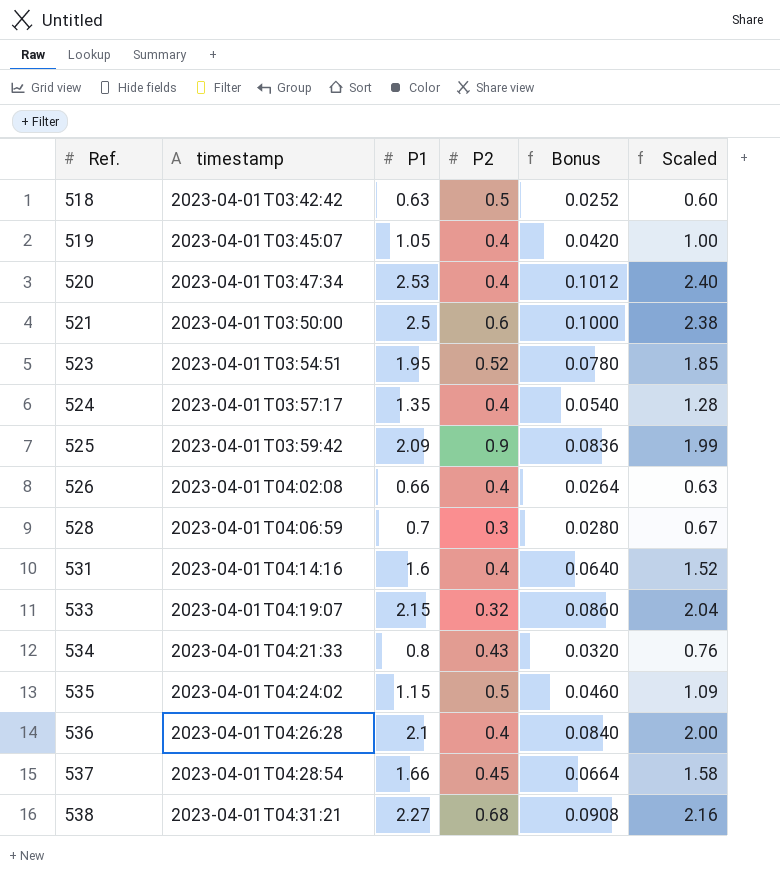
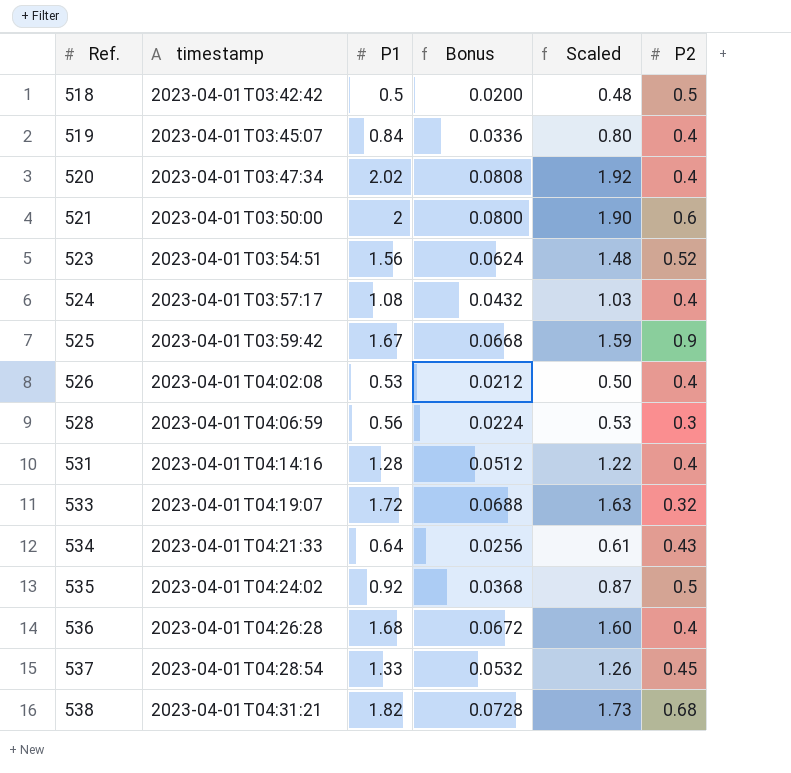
column P2 | position: 4 -> 6
518 | P1: 0.63 -> 0.5
518 | Bonus: 0.0252 -> 0.0200
518 | Scaled: 0.60 -> 0.48
519 | P1: 1.05 -> 0.84
519 | Bonus: 0.0420 -> 0.0336
519 | Scaled: 1.00 -> 0.80
520 | P1: 2.53 -> 2.02
520 | Bonus: 0.1012 -> 0.0808
520 | Scaled: 2.40 -> 1.92
521 | P1: 2.5 -> 2
521 | Bonus: 0.1000 -> 0.0800
521 | Scaled: 2.38 -> 1.90
523 | P1: 1.95 -> 1.56
523 | Bonus: 0.0780 -> 0.0624
523 | Scaled: 1.85 -> 1.48
524 | P1: 1.35 -> 1.08
524 | Bonus: 0.0540 -> 0.0432
524 | Scaled: 1.28 -> 1.03
525 | P1: 2.09 -> 1.67
525 | Bonus: 0.0836 -> 0.0668
525 | Scaled: 1.99 -> 1.59
526 | P1: 0.66 -> 0.53
526 | Bonus: 0.0264 -> 0.0212
526 | Scaled: 0.63 -> 0.50
528 | P1: 0.7 -> 0.56
528 | Bonus: 0.0280 -> 0.0224
528 | Scaled: 0.67 -> 0.53
531 | P1: 1.6 -> 1.28
531 | Bonus: 0.0640 -> 0.0512
531 | Scaled: 1.52 -> 1.22
533 | P1: 2.15 -> 1.72
533 | Bonus: 0.0860 -> 0.0688
533 | Scaled: 2.04 -> 1.63
534 | P1: 0.8 -> 0.64
534 | Bonus: 0.0320 -> 0.0256
534 | Scaled: 0.76 -> 0.61
535 | P1: 1.15 -> 0.92
535 | Bonus: 0.0460 -> 0.0368
535 | Scaled: 1.09 -> 0.87
536 | P1: 2.1 -> 1.68
536 | Bonus: 0.0840 -> 0.0672
536 | Scaled: 2.00 -> 1.60
537 | P1: 1.66 -> 1.33
537 | Bonus: 0.0664 -> 0.0532
537 | Scaled: 1.58 -> 1.26
538 | P1: 2.27 -> 1.82
538 | Bonus: 0.0908 -> 0.0728
538 | Scaled: 2.16 -> 1.73

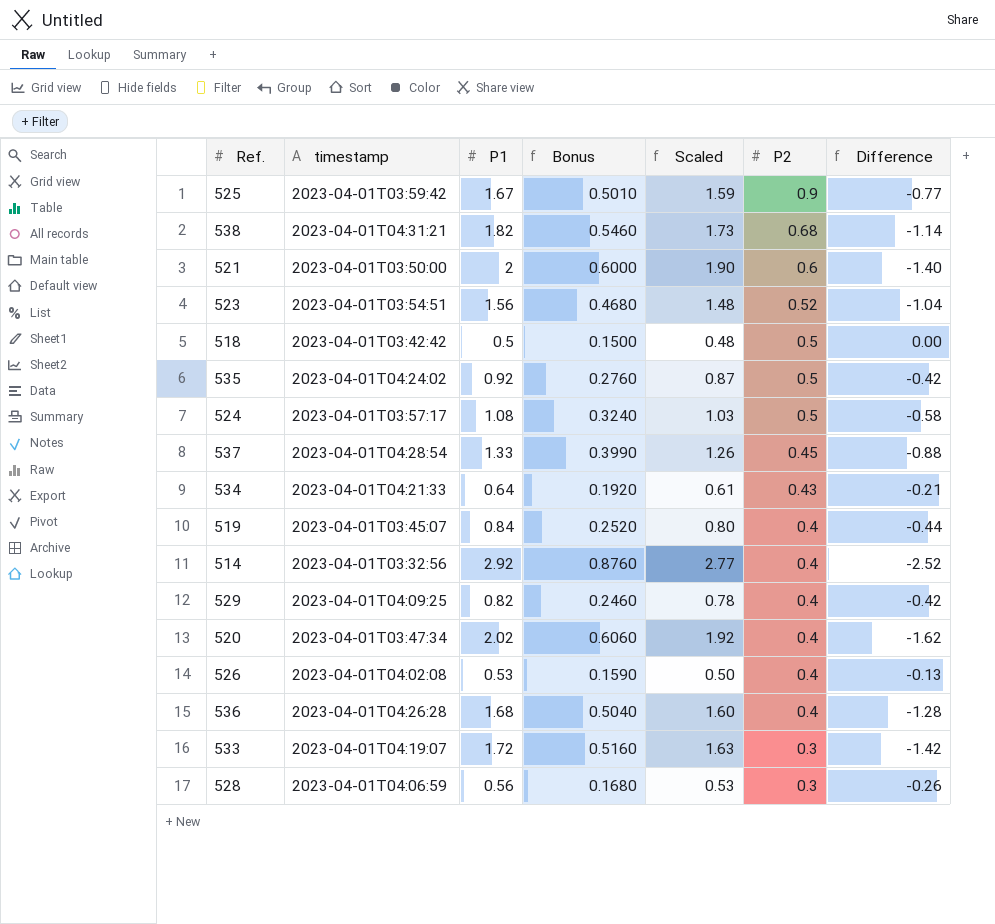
row order: Ref. ascending -> P2 descending
column Bonus | formula: [P1] * 0.04 -> [P1] * 0.3
column Difference | formula: none -> [P2] - [P1]
row 531: 2023-04-01T04:14:16 | 1.28 | 0.0512 | 1.22 | 0.4 -> none
524 | P2: 0.4 -> 0.5
row 514: none -> 2023-04-01T03:32:56 | 2.92 | 0.8760 | 2.77 | 0.4 | -2.52
row 529: none -> 2023-04-01T04:09:25 | 0.82 | 0.2460 | 0.78 | 0.4 | -0.42
533 | P2: 0.32 -> 0.3

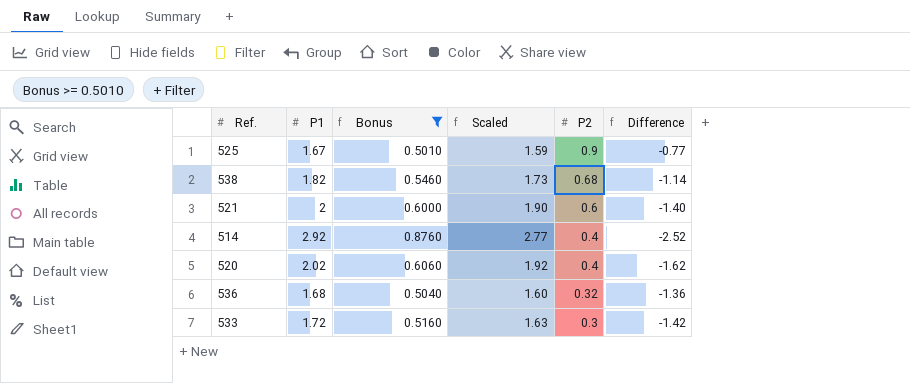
filter: none -> Bonus >= 0.5010
column timestamp | position: 2 -> none
536 | P2: 0.4 -> 0.32
536 | Difference: -1.28 -> -1.36

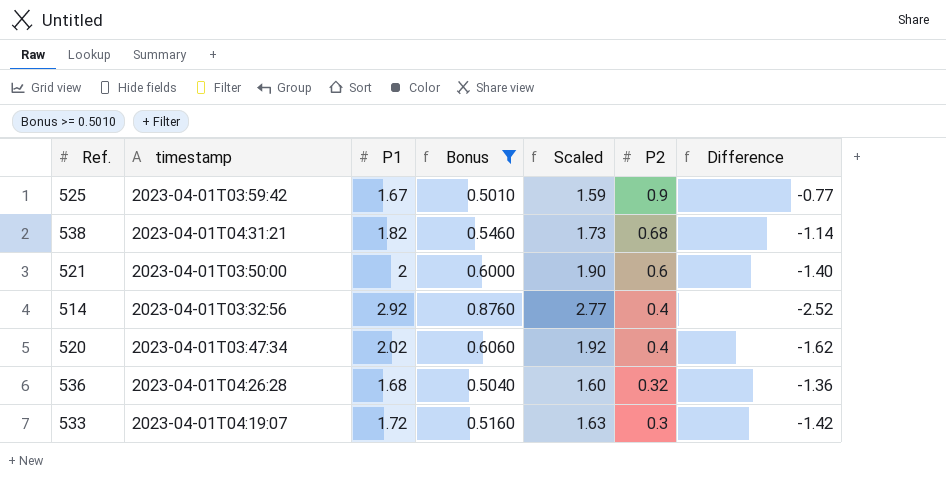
column timestamp | position: none -> 2

